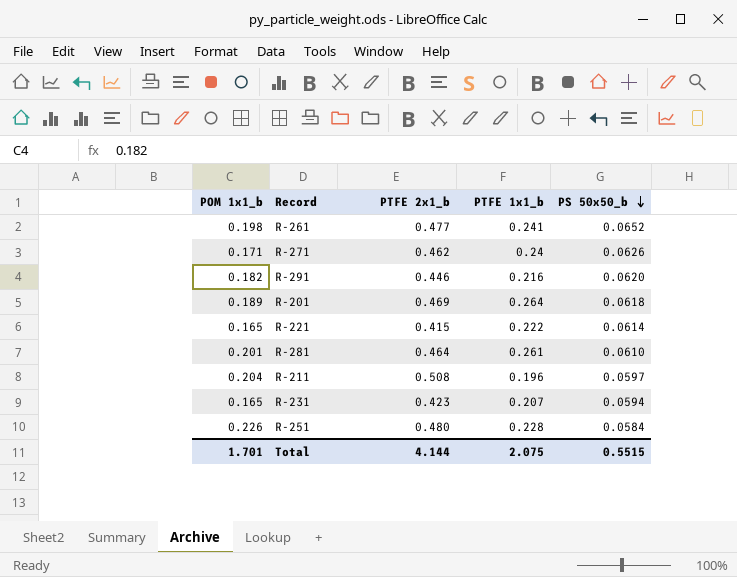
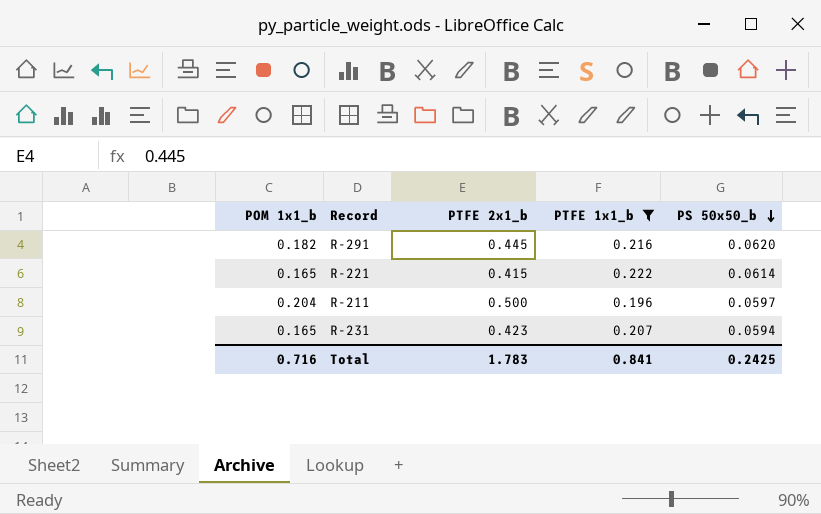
filter: none -> PTFE 1x1_b <= 0.222
R-291 | PTFE 2x1_b: 0.446 -> 0.445
R-211 | PTFE 2x1_b: 0.508 -> 0.500
Total | POM 1x1_b: 1.701 -> 0.716
Total | PTFE 2x1_b: 4.144 -> 1.783
Total | PTFE 1x1_b: 2.075 -> 0.841
Total | PS 50x50_b: 0.5515 -> 0.2425

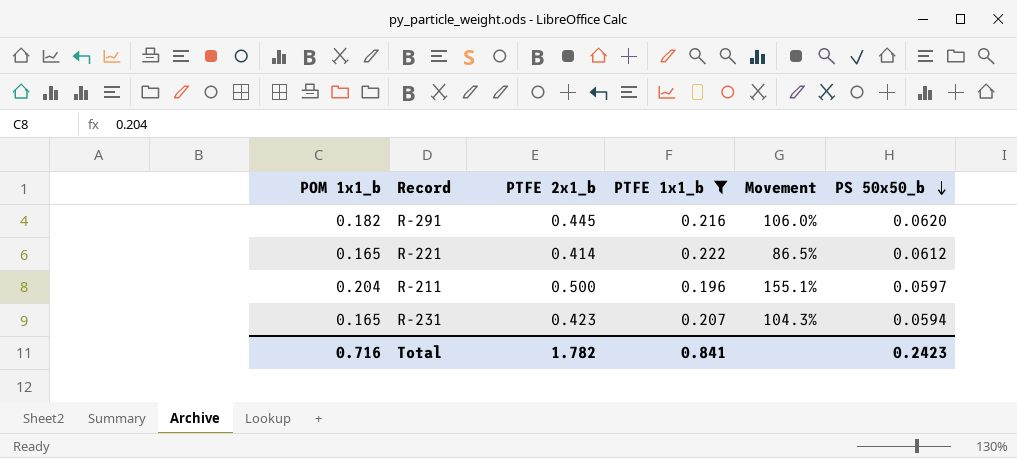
column Movement | formula: none -> ([PTFE 2x1_b] - [PTFE 1x1_b]) / [PTFE 1x1_b]
R-221 | PTFE 2x1_b: 0.415 -> 0.414
R-221 | PS 50x50_b: 0.0614 -> 0.0612
Total | PTFE 2x1_b: 1.783 -> 1.782
Total | PS 50x50_b: 0.2425 -> 0.2423

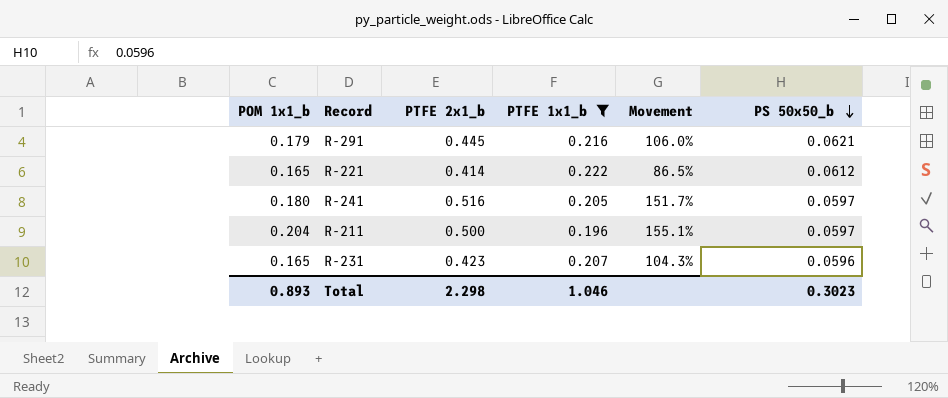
R-291 | POM 1x1_b: 0.182 -> 0.179
R-291 | PS 50x50_b: 0.0620 -> 0.0621
row R-241: none -> 0.180 | 0.516 | 0.205 | 151.7% | 0.0597
R-231 | PS 50x50_b: 0.0594 -> 0.0596
Total | POM 1x1_b: 0.716 -> 0.893
Total | PTFE 2x1_b: 1.782 -> 2.298
Total | PTFE 1x1_b: 0.841 -> 1.046
Total | PS 50x50_b: 0.2423 -> 0.3023

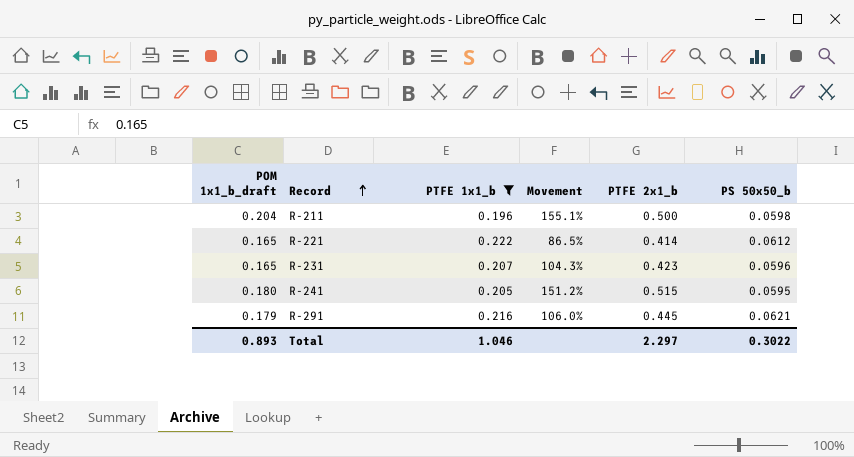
row order: PS 50x50_b descending -> Record ascending
column name: POM 1x1_b -> POM 1x1_b_draft
column PTFE 2x1_b | position: 3 -> 5
R-211 | PS 50x50_b: 0.0597 -> 0.0598
R-241 | Movement: 151.7% -> 151.2%
R-241 | PTFE 2x1_b: 0.516 -> 0.515
R-241 | PS 50x50_b: 0.0597 -> 0.0595
Total | PTFE 2x1_b: 2.298 -> 2.297
Total | PS 50x50_b: 0.3023 -> 0.3022

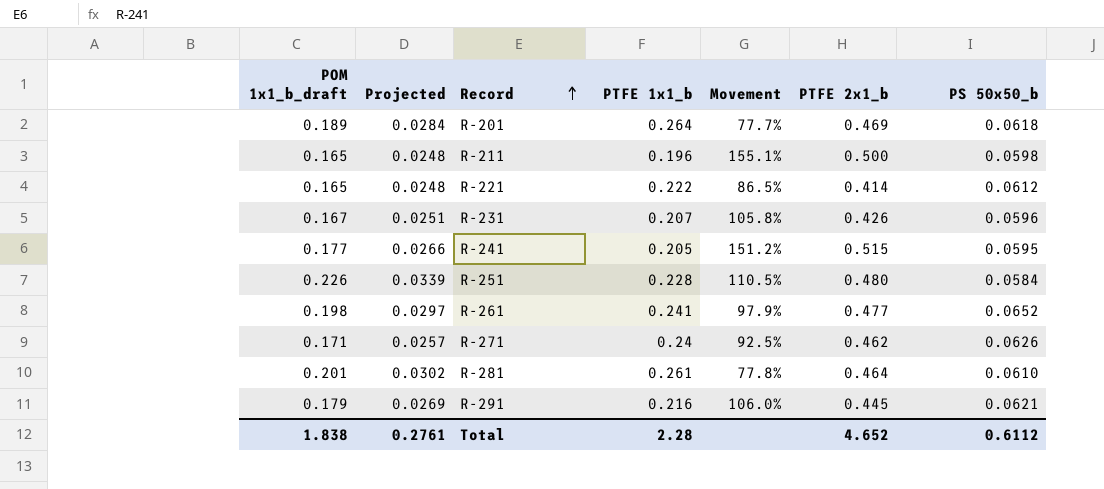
filter: PTFE 1x1_b <= 0.222 -> none
column Projected | formula: none -> [POM 1x1_b_draft] * 0.15
R-211 | POM 1x1_b_draft: 0.204 -> 0.165
R-231 | POM 1x1_b_draft: 0.165 -> 0.167
R-231 | Movement: 104.3% -> 105.8%
R-231 | PTFE 2x1_b: 0.423 -> 0.426
R-241 | POM 1x1_b_draft: 0.180 -> 0.177
Total | POM 1x1_b_draft: 0.893 -> 1.838
Total | PTFE 1x1_b: 1.046 -> 2.28
Total | PTFE 2x1_b: 2.297 -> 4.652
Total | PS 50x50_b: 0.3022 -> 0.6112

